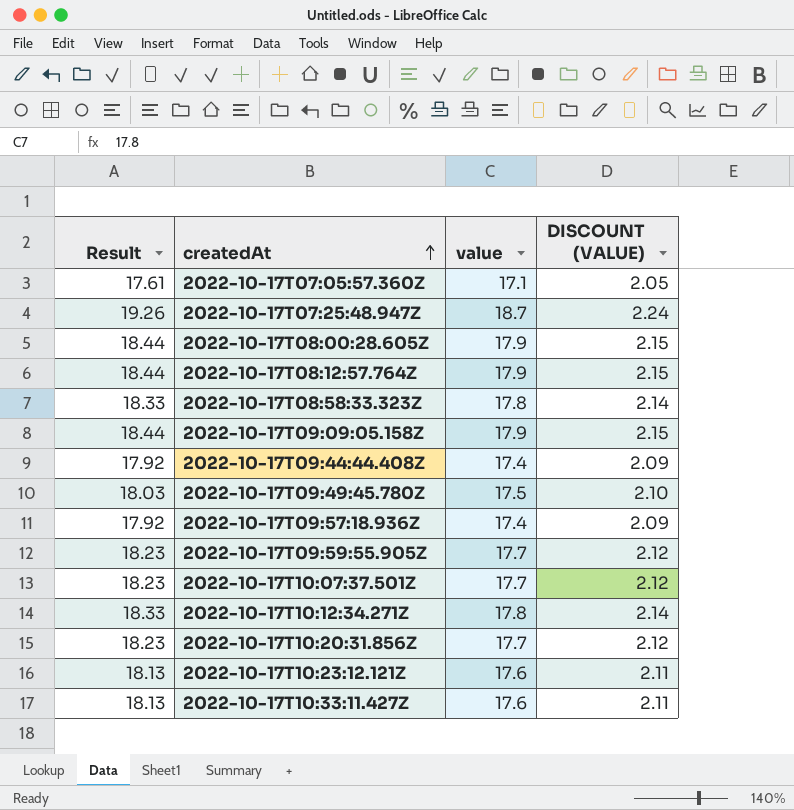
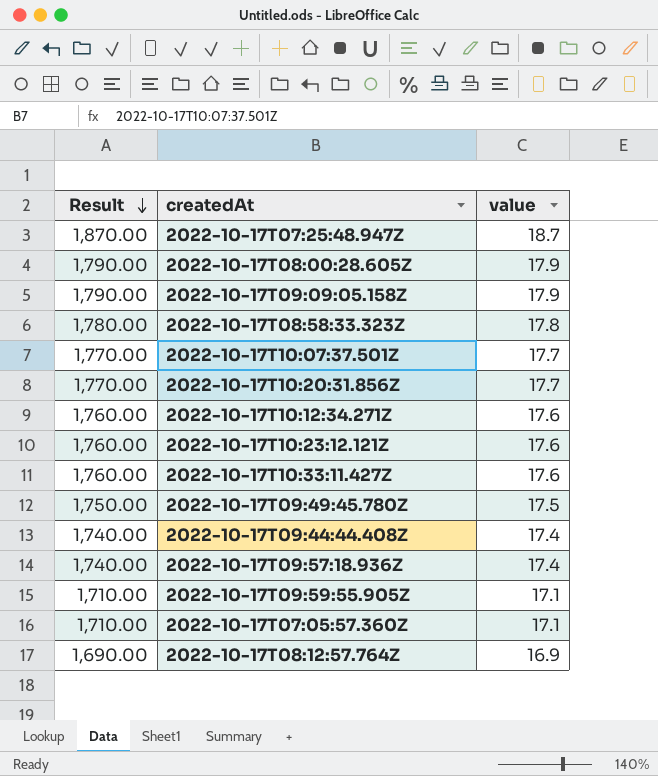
row order: createdAt ascending -> Result descending
column DISCOUNT (VALUE) | formula: [value] * 0.12 -> none
column Result | formula: [value] * 1.03 -> [value] * 100
2022-10-17T10:12:34.271Z | value: 17.8 -> 17.6
2022-10-17T09:59:55.905Z | value: 17.7 -> 17.1
2022-10-17T08:12:57.764Z | value: 17.9 -> 16.9

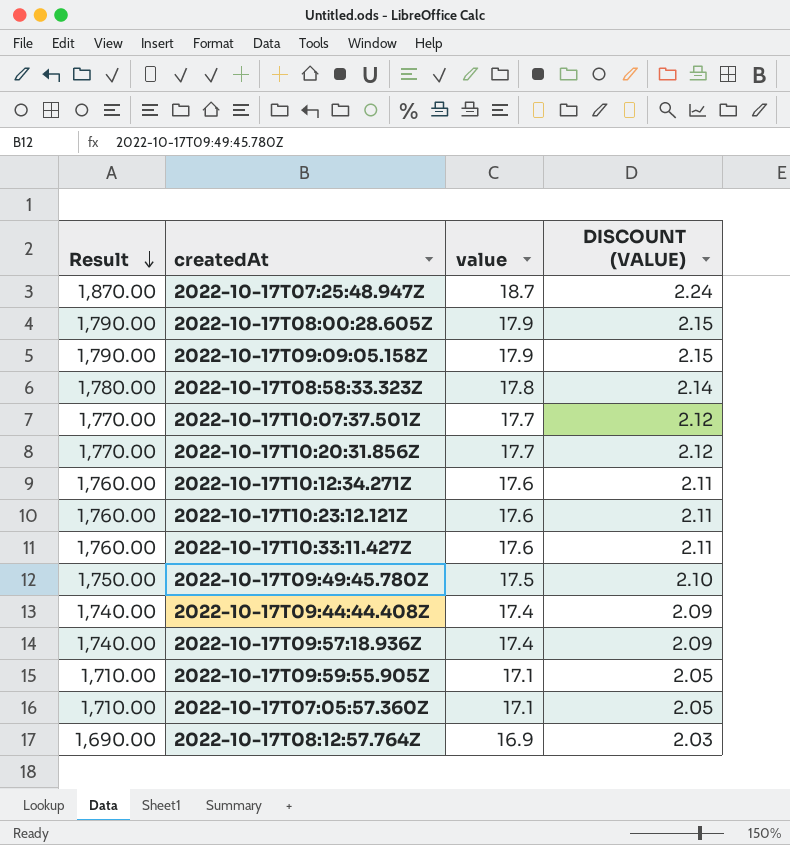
column DISCOUNT (VALUE) | formula: none -> [value] * 0.12

